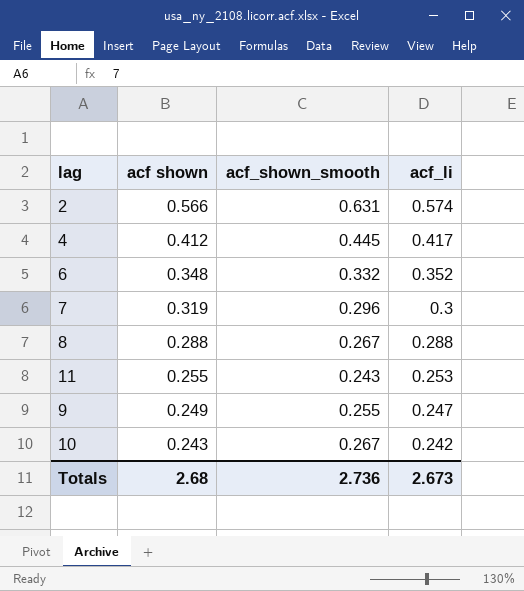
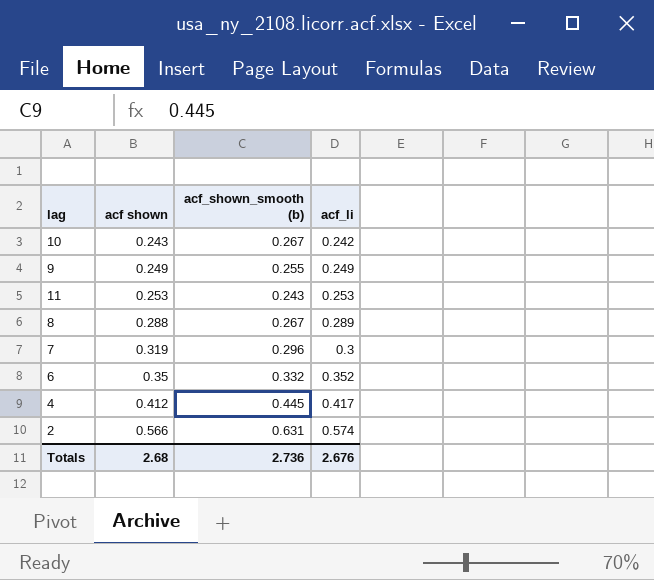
row order: acf shown descending -> acf shown ascending
column name: acf_shown_smooth -> acf_shown_smooth (b)
9 | acf_li: 0.247 -> 0.249
11 | acf shown: 0.255 -> 0.253
8 | acf_li: 0.288 -> 0.289
6 | acf shown: 0.348 -> 0.35
Totals | acf_li: 2.673 -> 2.676

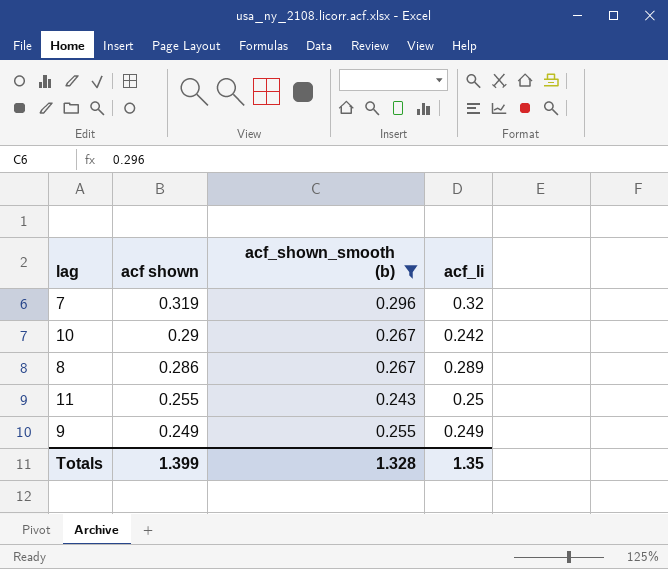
filter: none -> acf_shown_smooth (b) <= 0.296
row order: acf shown ascending -> acf shown descending
7 | acf_li: 0.3 -> 0.32
10 | acf shown: 0.243 -> 0.29
8 | acf shown: 0.288 -> 0.286
11 | acf shown: 0.253 -> 0.255
11 | acf_li: 0.253 -> 0.25
Totals | acf shown: 2.68 -> 1.399
Totals | acf_shown_smooth (b): 2.736 -> 1.328
Totals | acf_li: 2.676 -> 1.35

